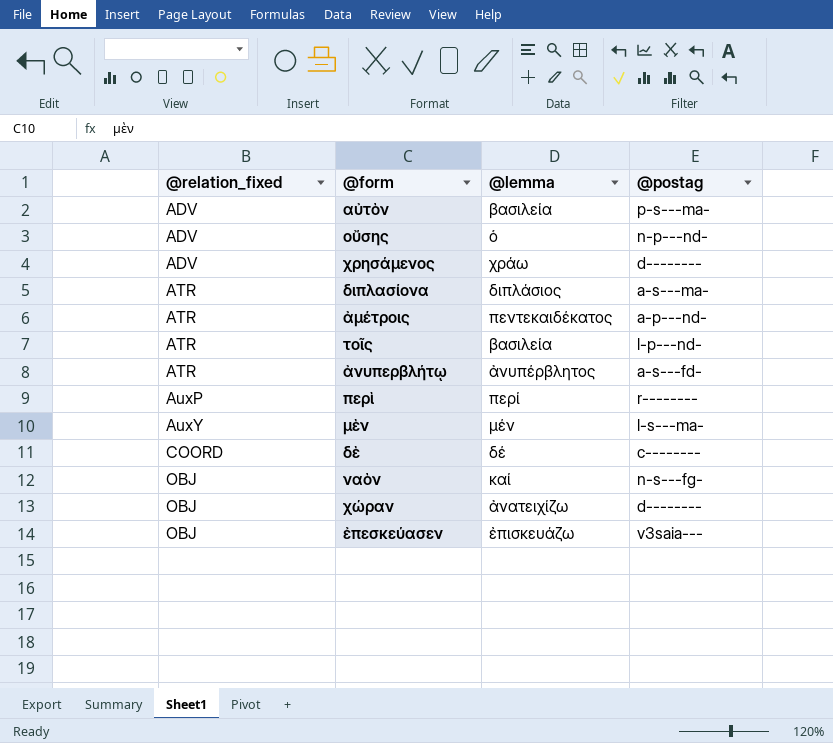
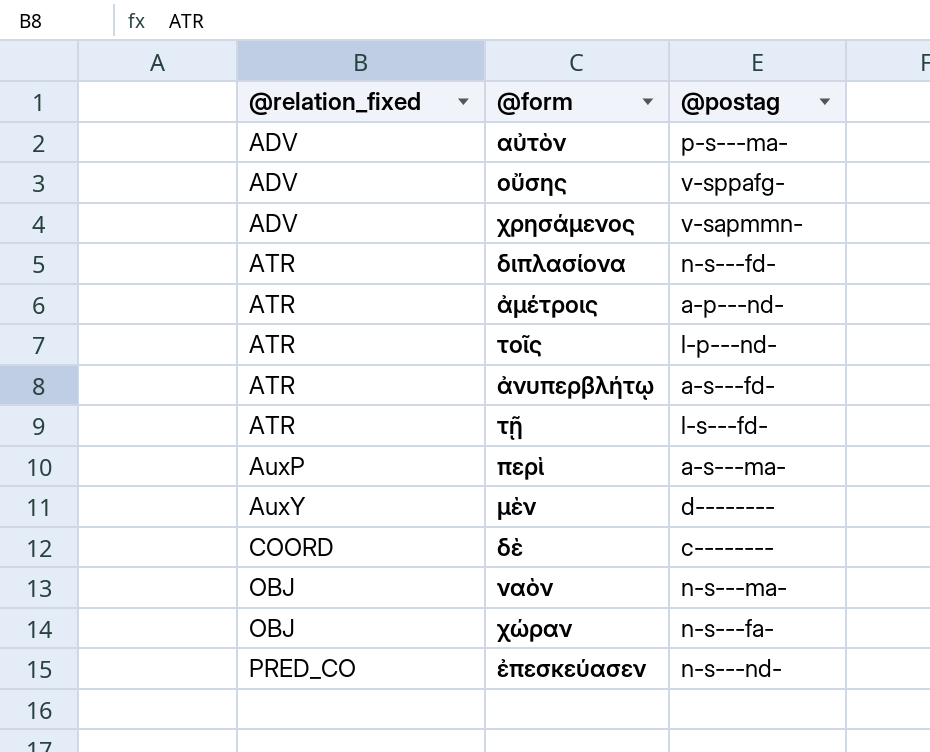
column @lemma | position: 3 -> none
οὔσης | @postag: n-p---nd- -> v-sppafg-
χρησάμενος | @postag: d-------- -> v-sapmmn-
διπλασίονα | @postag: a-s---ma- -> n-s---fd-
row τῇ: none -> ATR | l-s---fd-
περὶ | @postag: r-------- -> a-s---ma-
μὲν | @postag: l-s---ma- -> d--------
ναὸν | @postag: n-s---fg- -> n-s---ma-
χώραν | @postag: d-------- -> n-s---fa-
ἐπεσκεύασεν | @relation_fixed: OBJ -> PRED_CO
ἐπεσκεύασεν | @postag: v3saia--- -> n-s---nd-

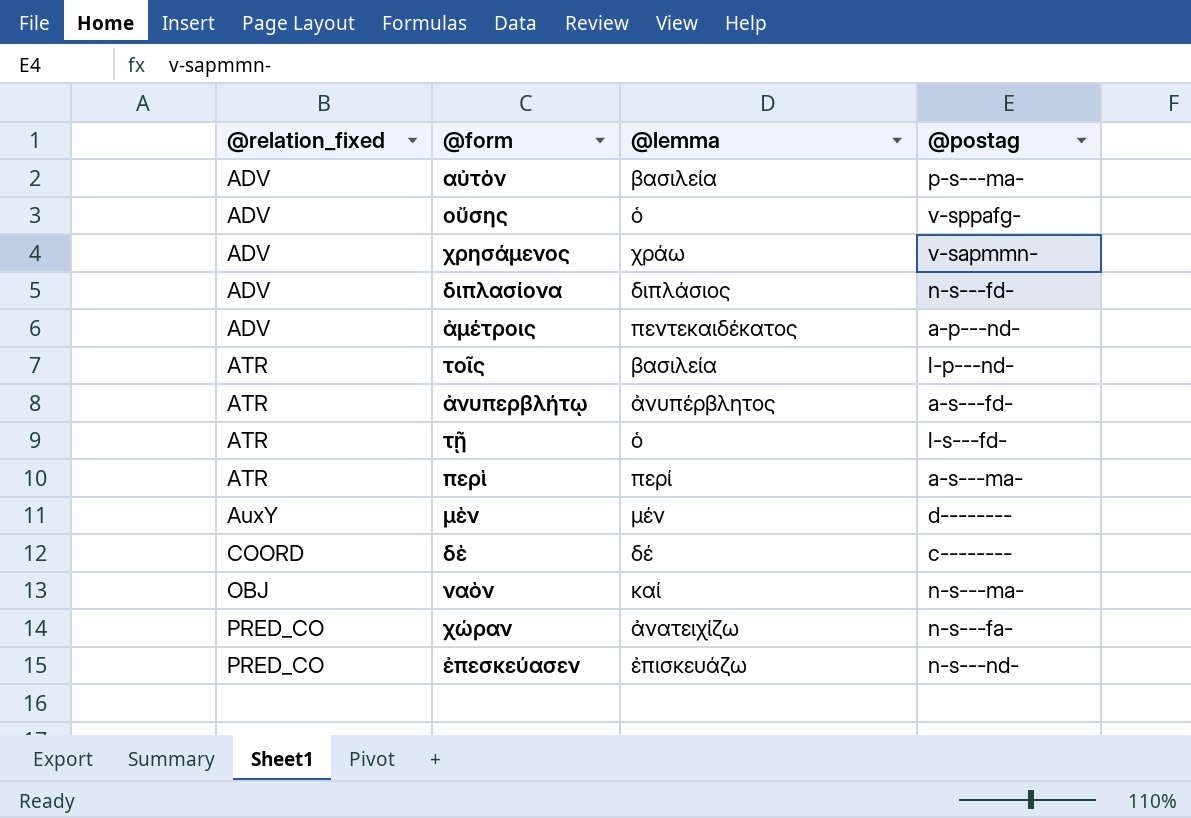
column @lemma | position: none -> 3
διπλασίονα | @relation_fixed: ATR -> ADV
ἀμέτροις | @relation_fixed: ATR -> ADV
περὶ | @relation_fixed: AuxP -> ATR
χώραν | @relation_fixed: OBJ -> PRED_CO

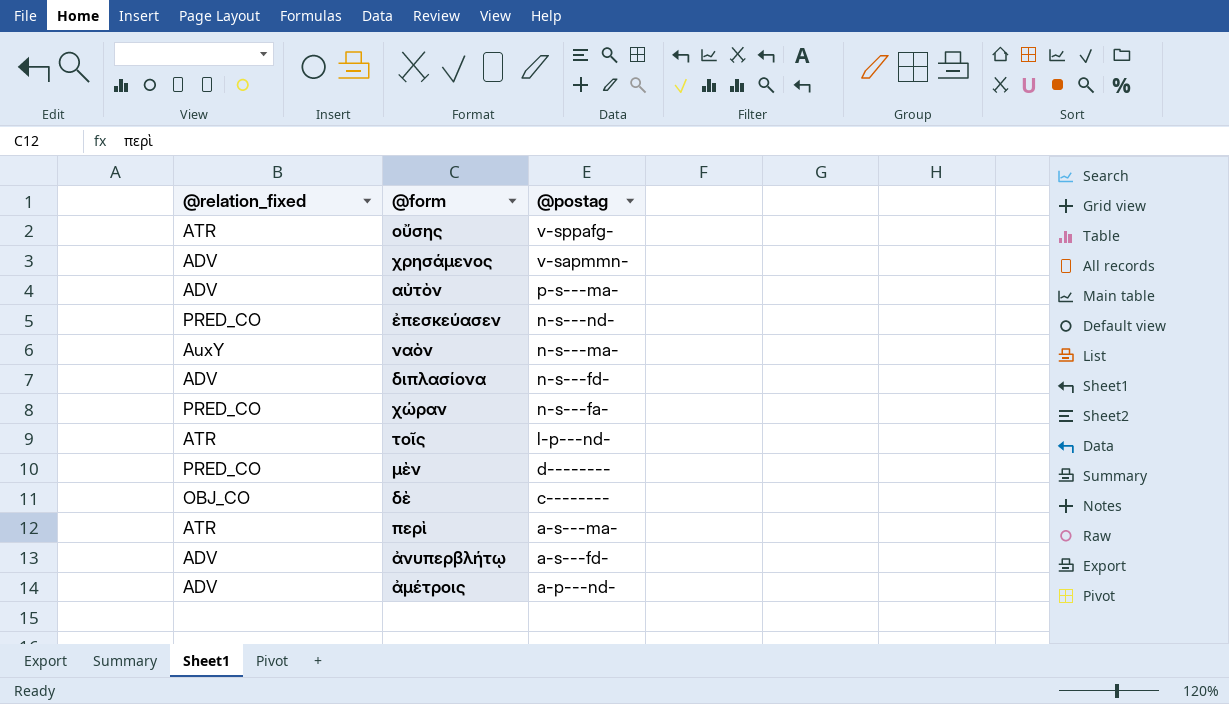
row order: @relation_fixed ascending -> @postag descending
column @lemma | position: 3 -> none
row τῇ: ATR | ὁ | l-s---fd- -> none
οὔσης | @relation_fixed: ADV -> ATR
ναὸν | @relation_fixed: OBJ -> AuxY
μὲν | @relation_fixed: AuxY -> PRED_CO
δὲ | @relation_fixed: COORD -> OBJ_CO
ἀνυπερβλήτῳ | @relation_fixed: ATR -> ADV

